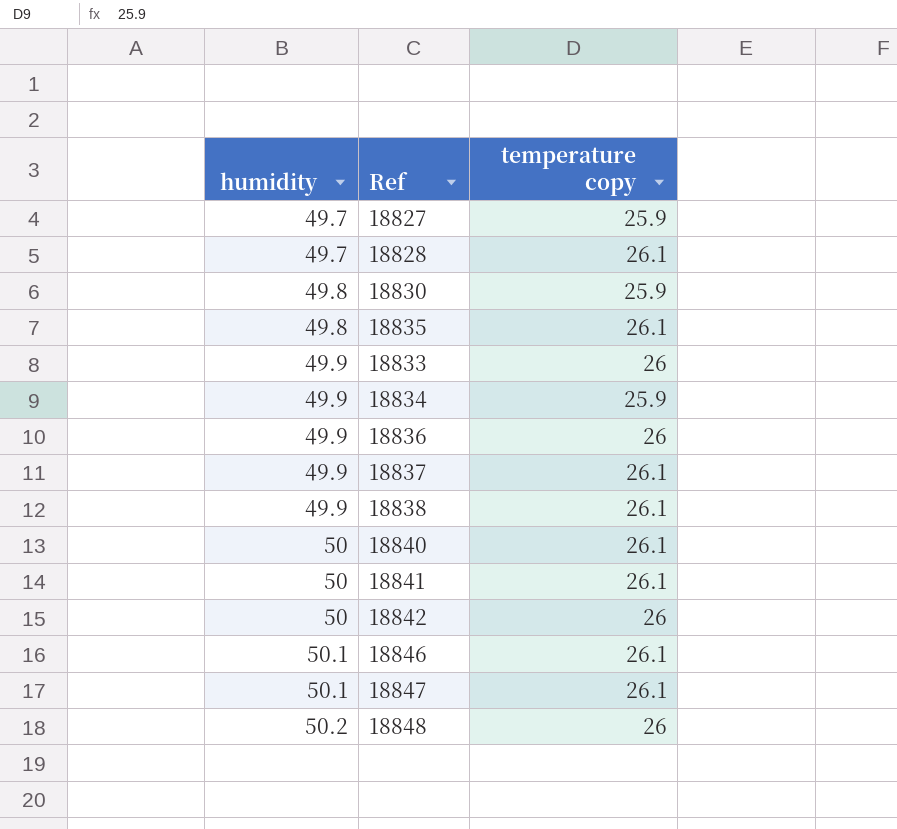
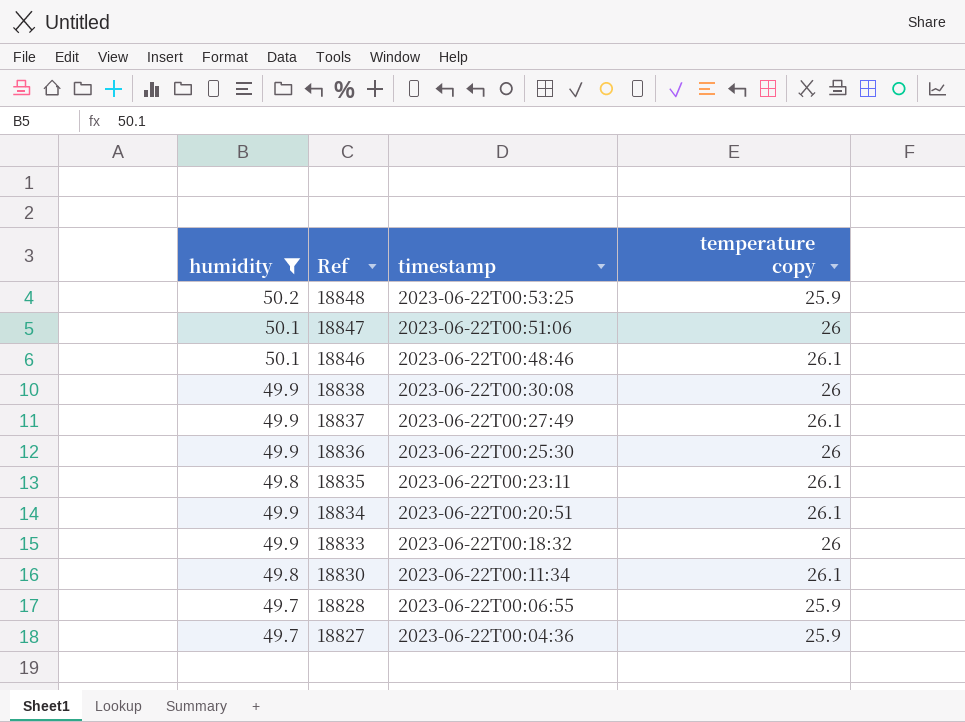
filter: none -> humidity != 50
row order: humidity ascending -> Ref descending
column timestamp | position: none -> 3
18848 | temperature copy: 26 -> 25.9
18847 | temperature copy: 26.1 -> 26
18838 | temperature copy: 26.1 -> 26
18834 | temperature copy: 25.9 -> 26.1
18830 | temperature copy: 25.9 -> 26.1
18828 | temperature copy: 26.1 -> 25.9

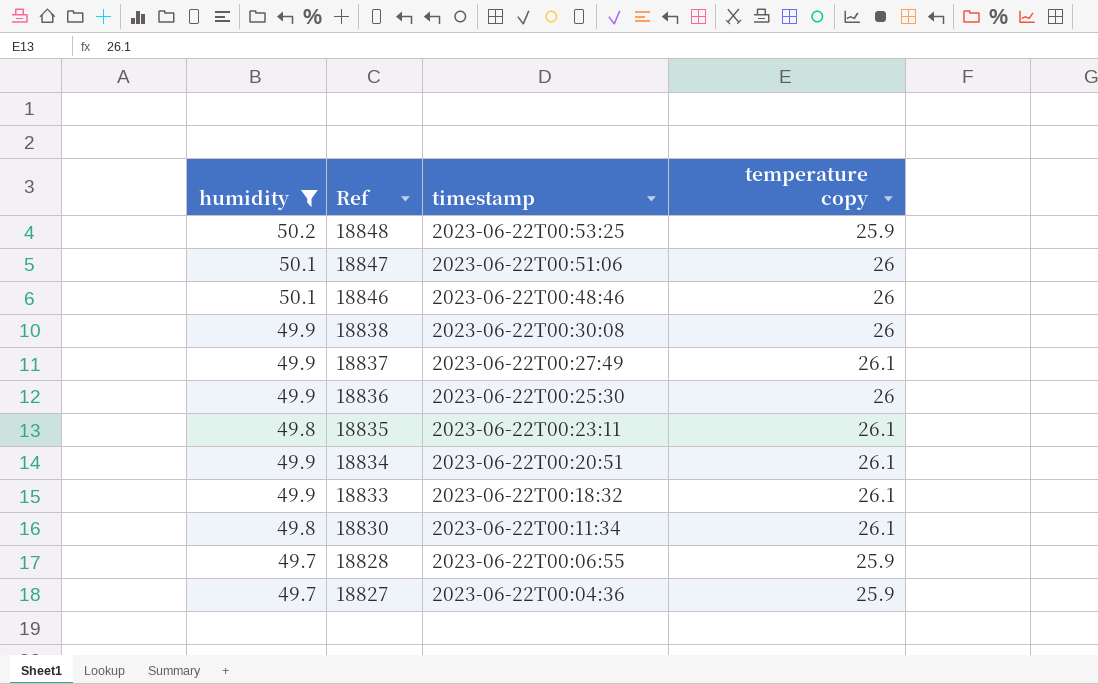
18846 | temperature copy: 26.1 -> 26
18833 | temperature copy: 26 -> 26.1

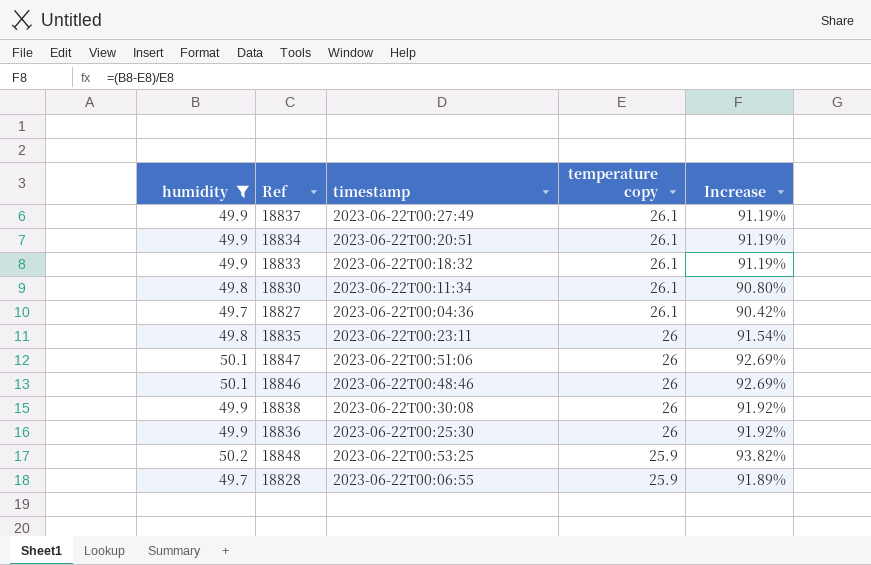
row order: Ref descending -> temperature copy descending
column Increase | formula: none -> ([humidity] - [temperature copy]) / [temperature copy]
18827 | temperature copy: 25.9 -> 26.1
18835 | temperature copy: 26.1 -> 26

